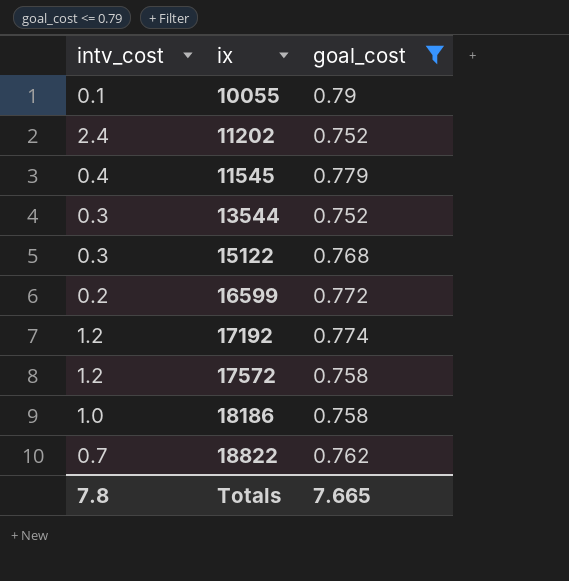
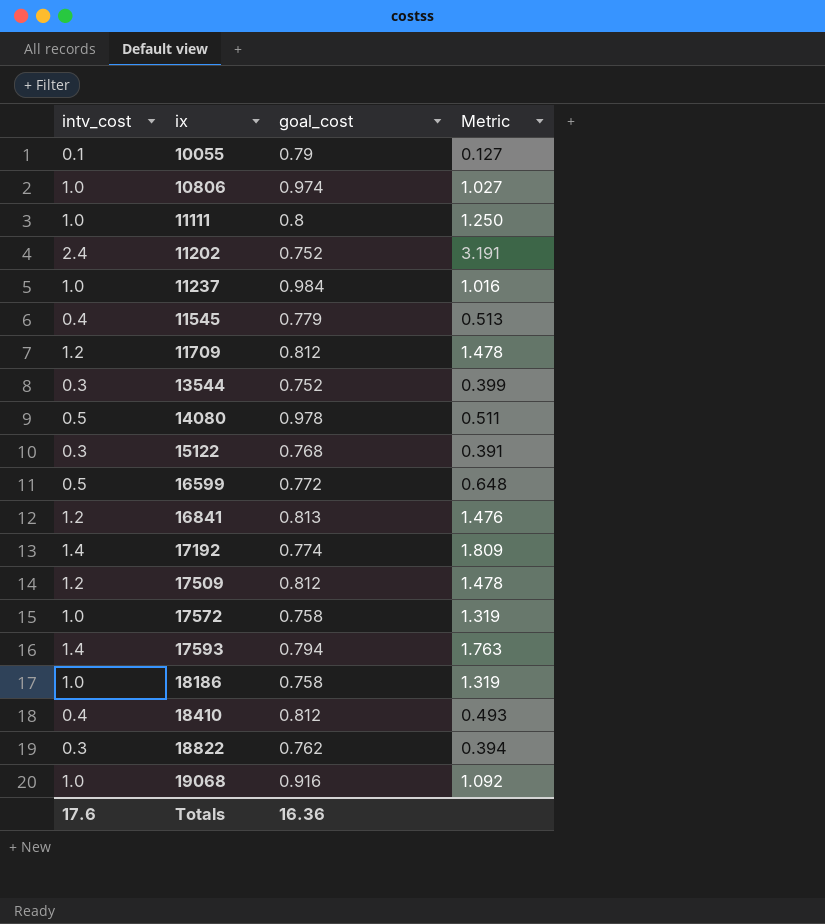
filter: goal_cost <= 0.79 -> none
column Metric | formula: none -> [intv_cost] / [goal_cost]
16599 | intv_cost: 0.2 -> 0.5
17192 | intv_cost: 1.2 -> 1.4
17572 | intv_cost: 1.2 -> 1.0
18822 | intv_cost: 0.7 -> 0.3
Totals | intv_cost: 7.8 -> 17.6
Totals | goal_cost: 7.665 -> 16.36

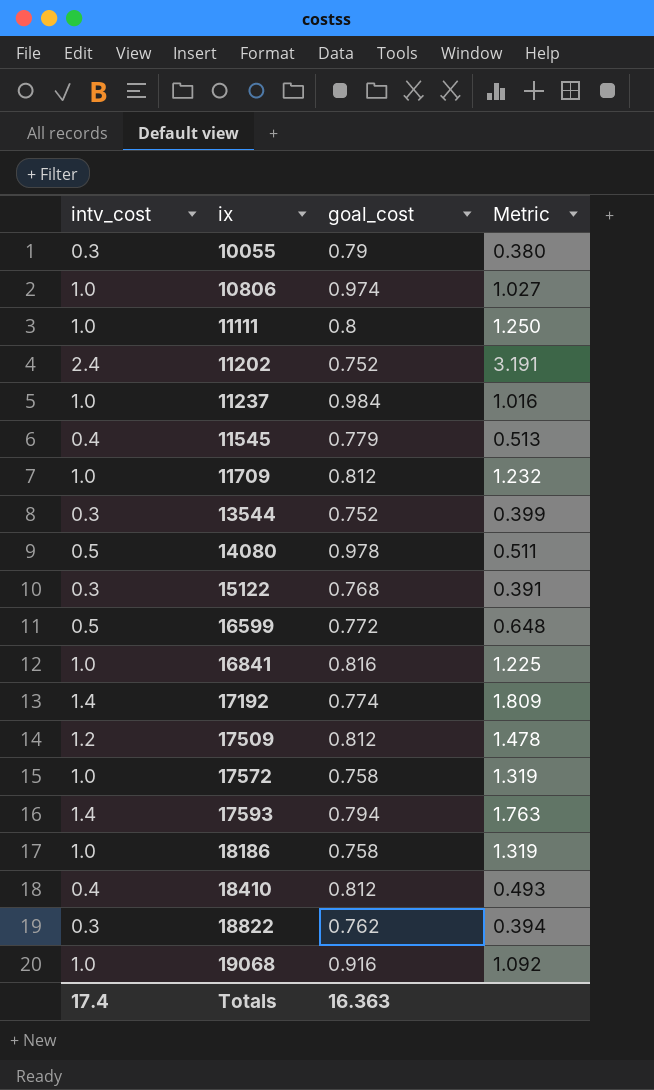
10055 | intv_cost: 0.1 -> 0.3
10055 | Metric: 0.127 -> 0.380
11709 | intv_cost: 1.2 -> 1.0
11709 | Metric: 1.478 -> 1.232
16841 | intv_cost: 1.2 -> 1.0
16841 | goal_cost: 0.813 -> 0.816
16841 | Metric: 1.476 -> 1.225
Totals | intv_cost: 17.6 -> 17.4
Totals | goal_cost: 16.36 -> 16.363

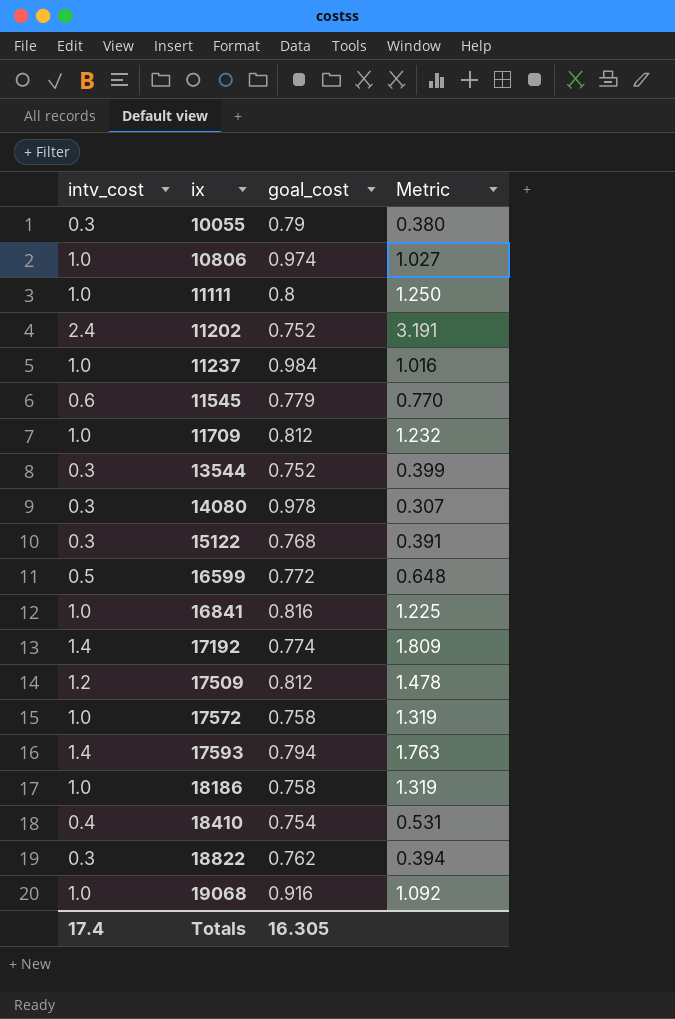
11545 | intv_cost: 0.4 -> 0.6
11545 | Metric: 0.513 -> 0.770
14080 | intv_cost: 0.5 -> 0.3
14080 | Metric: 0.511 -> 0.307
18410 | goal_cost: 0.812 -> 0.754
18410 | Metric: 0.493 -> 0.531
Totals | goal_cost: 16.363 -> 16.305

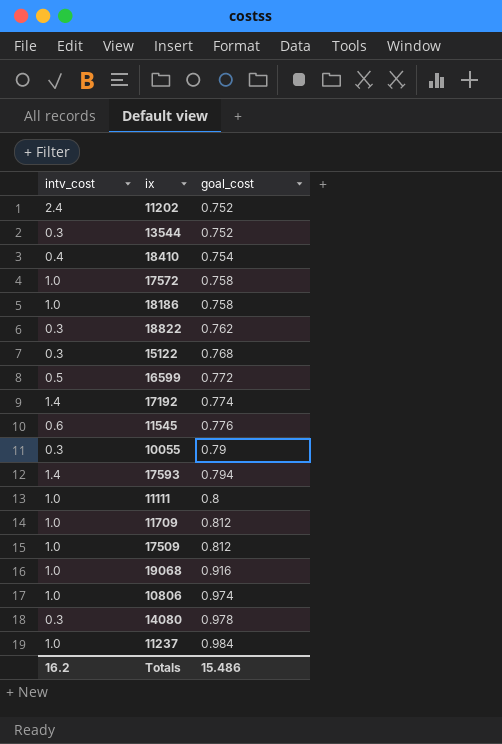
row order: ix ascending -> goal_cost ascending
column Metric | formula: [intv_cost] / [goal_cost] -> none
row 16841: 1.0 | 0.816 | 1.225 -> none
11545 | goal_cost: 0.779 -> 0.776
17509 | intv_cost: 1.2 -> 1.0
Totals | intv_cost: 17.4 -> 16.2
Totals | goal_cost: 16.305 -> 15.486

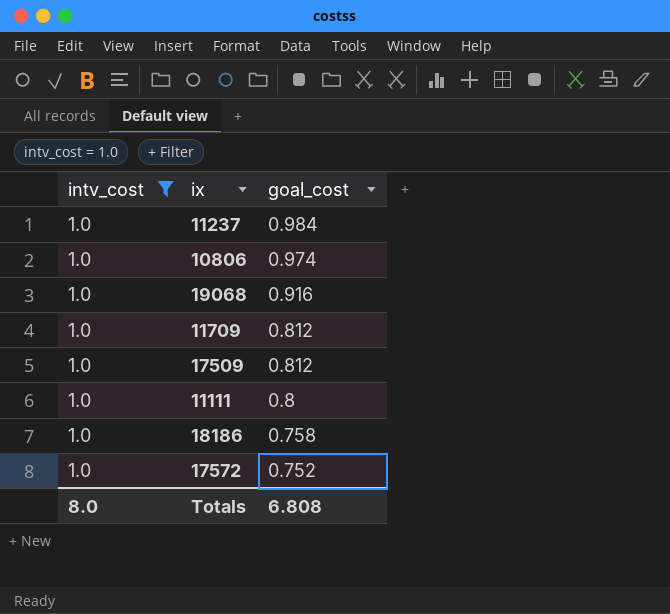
filter: none -> intv_cost = 1.0
row order: goal_cost ascending -> goal_cost descending
17572 | goal_cost: 0.758 -> 0.752
Totals | intv_cost: 16.2 -> 8.0
Totals | goal_cost: 15.486 -> 6.808

